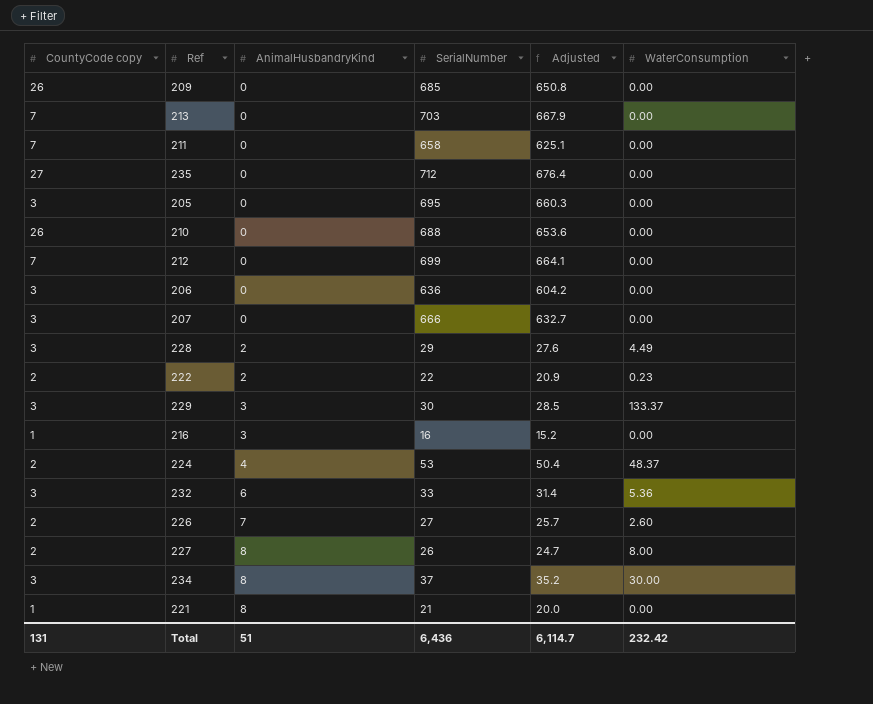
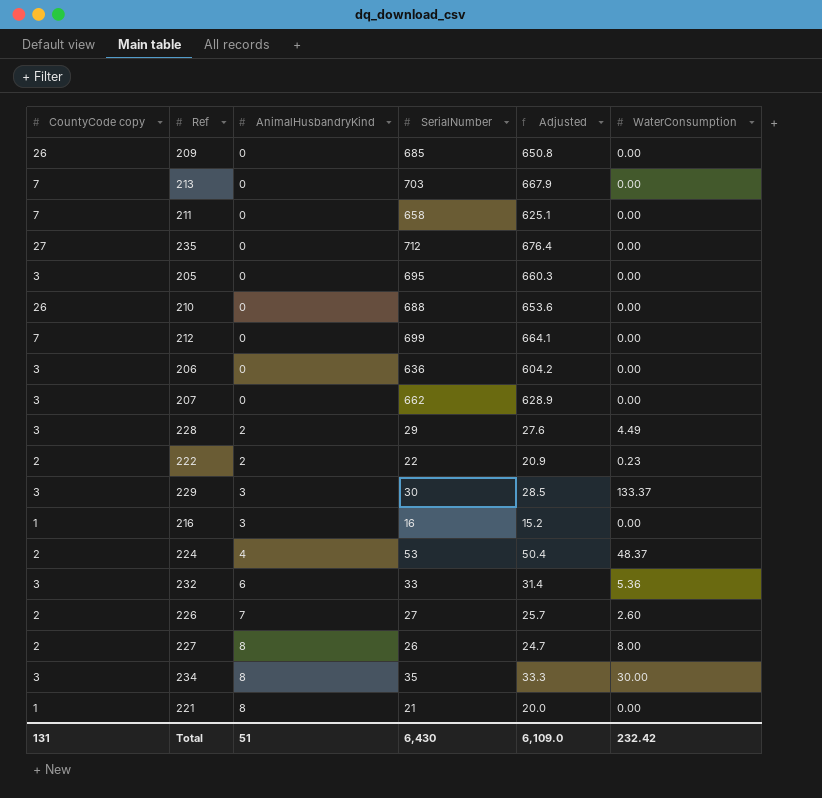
207 | SerialNumber: 666 -> 662
207 | Adjusted: 632.7 -> 628.9
234 | SerialNumber: 37 -> 35
234 | Adjusted: 35.2 -> 33.3
Total | SerialNumber: 6,436 -> 6,430
Total | Adjusted: 6,114.7 -> 6,109.0

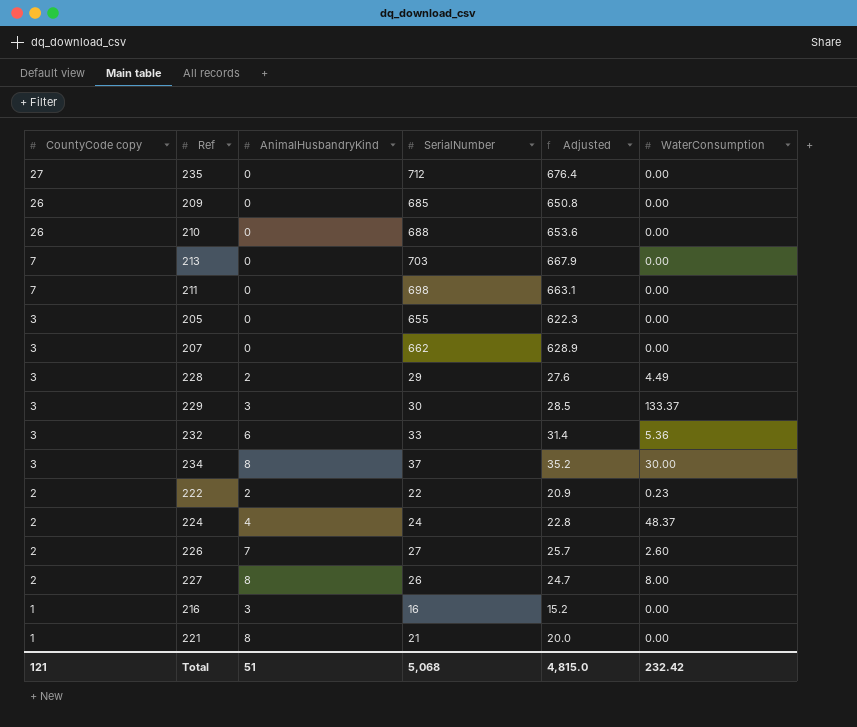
row order: AnimalHusbandryKind ascending -> CountyCode copy descending
row 212: 7 | 0 | 699 | 664.1 | 0.00 -> none
row 206: 3 | 0 | 636 | 604.2 | 0.00 -> none
211 | SerialNumber: 658 -> 698
211 | Adjusted: 625.1 -> 663.1
205 | SerialNumber: 695 -> 655
205 | Adjusted: 660.3 -> 622.3
234 | SerialNumber: 35 -> 37
234 | Adjusted: 33.3 -> 35.2
224 | SerialNumber: 53 -> 24
224 | Adjusted: 50.4 -> 22.8
Total | CountyCode copy: 131 -> 121
Total | SerialNumber: 6,430 -> 5,068
Total | Adjusted: 6,109.0 -> 4,815.0

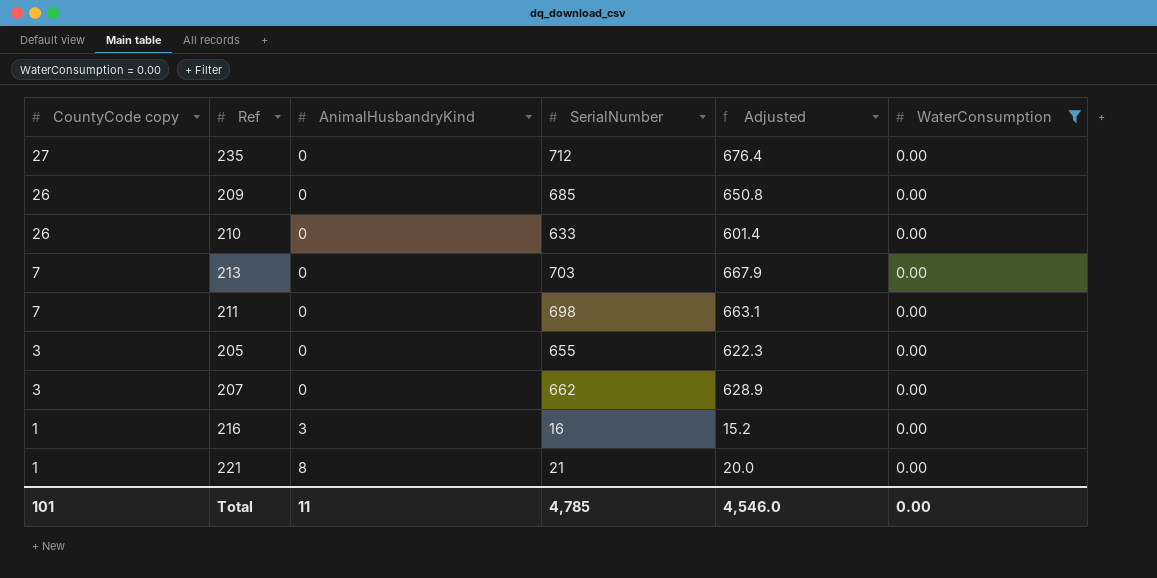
filter: none -> WaterConsumption = 0.00
210 | SerialNumber: 688 -> 633
210 | Adjusted: 653.6 -> 601.4
Total | CountyCode copy: 121 -> 101
Total | AnimalHusbandryKind: 51 -> 11
Total | SerialNumber: 5,068 -> 4,785
Total | Adjusted: 4,815.0 -> 4,546.0
Total | WaterConsumption: 232.42 -> 0.00

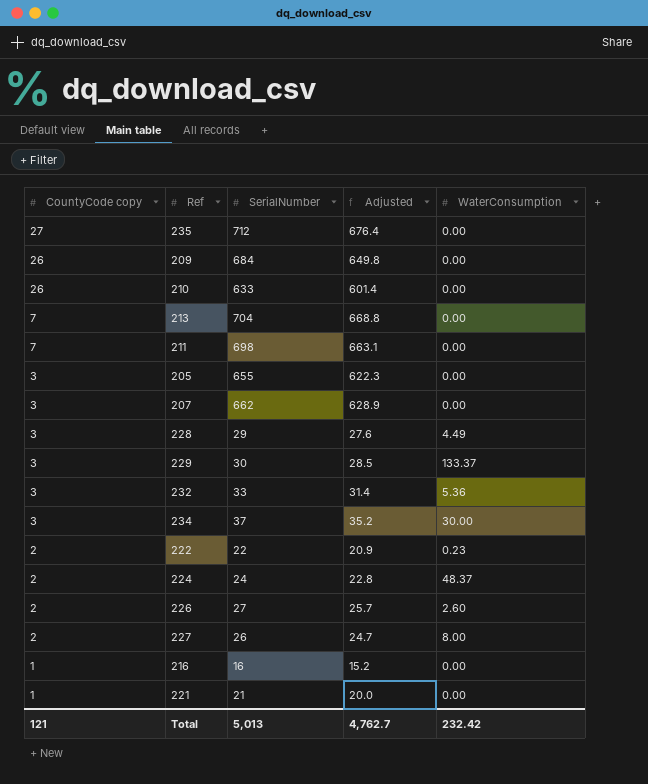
filter: WaterConsumption = 0.00 -> none
column AnimalHusbandryKind | position: 3 -> none
209 | SerialNumber: 685 -> 684
209 | Adjusted: 650.8 -> 649.8
213 | SerialNumber: 703 -> 704
213 | Adjusted: 667.9 -> 668.8
Total | CountyCode copy: 101 -> 121
Total | SerialNumber: 4,785 -> 5,013
Total | Adjusted: 4,546.0 -> 4,762.7
Total | WaterConsumption: 0.00 -> 232.42

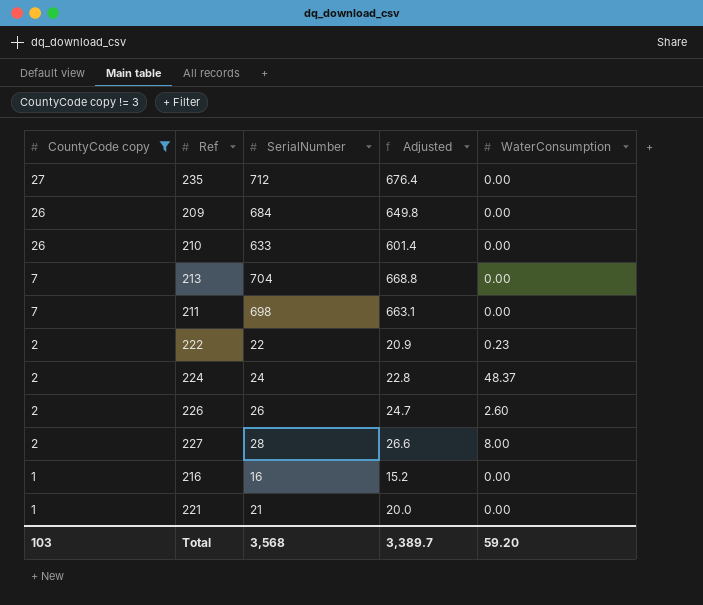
filter: none -> CountyCode copy != 3
226 | SerialNumber: 27 -> 26
226 | Adjusted: 25.7 -> 24.7
227 | SerialNumber: 26 -> 28
227 | Adjusted: 24.7 -> 26.6
Total | CountyCode copy: 121 -> 103
Total | SerialNumber: 5,013 -> 3,568
Total | Adjusted: 4,762.7 -> 3,389.7
Total | WaterConsumption: 232.42 -> 59.20

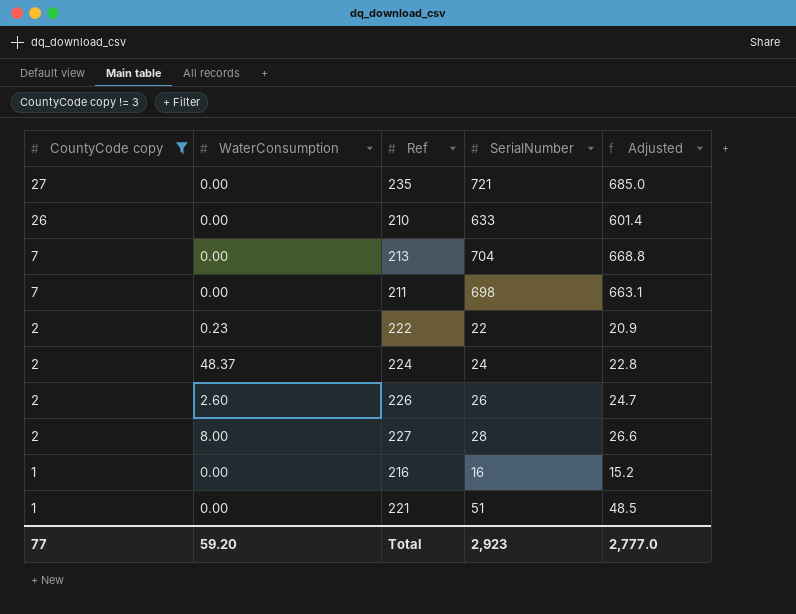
column WaterConsumption | position: 5 -> 2
row 209: 26 | 684 | 649.8 | 0.00 -> none
235 | SerialNumber: 712 -> 721
235 | Adjusted: 676.4 -> 685.0
221 | SerialNumber: 21 -> 51
221 | Adjusted: 20.0 -> 48.5
Total | CountyCode copy: 103 -> 77
Total | SerialNumber: 3,568 -> 2,923
Total | Adjusted: 3,389.7 -> 2,777.0

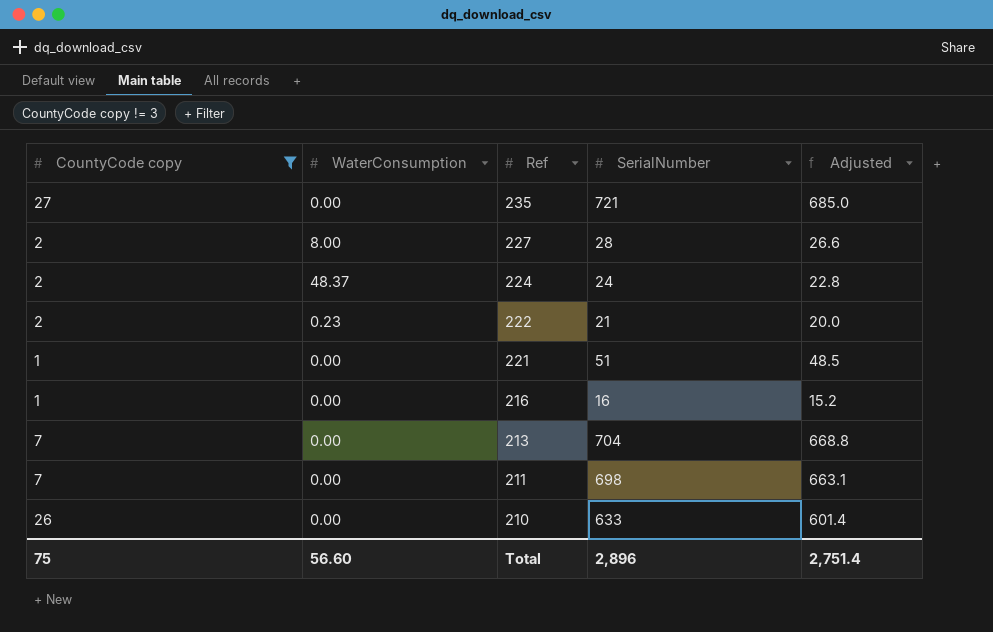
row order: CountyCode copy descending -> Ref descending
row 226: 2 | 2.60 | 26 | 24.7 -> none
222 | SerialNumber: 22 -> 21
222 | Adjusted: 20.9 -> 20.0
Total | CountyCode copy: 77 -> 75
Total | WaterConsumption: 59.20 -> 56.60
Total | SerialNumber: 2,923 -> 2,896
Total | Adjusted: 2,777.0 -> 2,751.4

